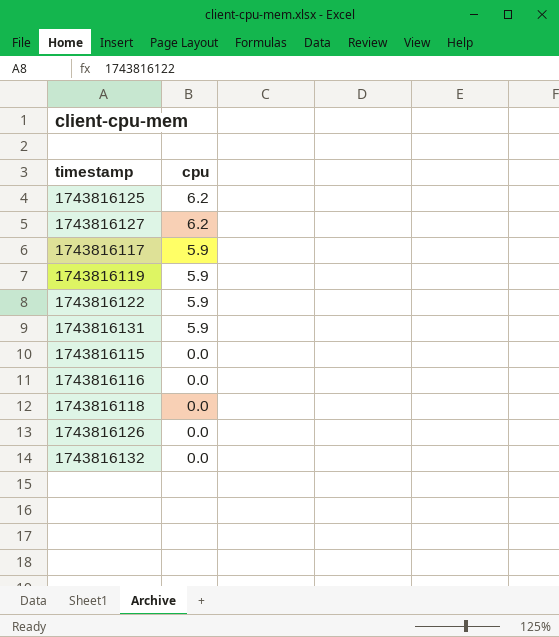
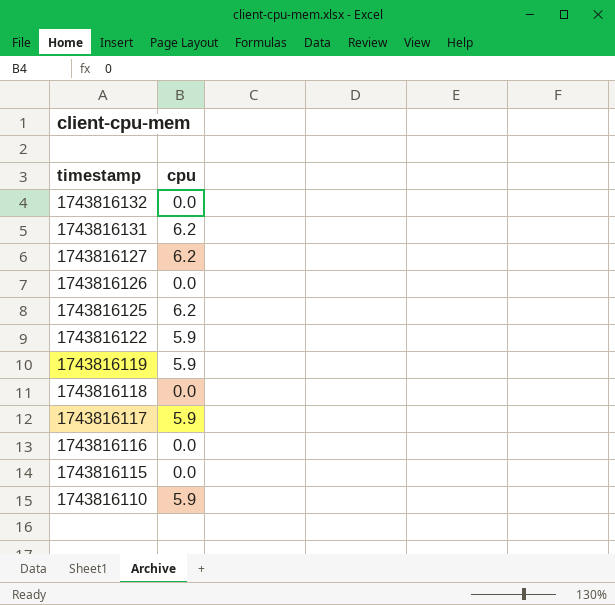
row order: cpu descending -> timestamp descending
1743816131 | cpu: 5.9 -> 6.2
row 1743816110: none -> 5.9

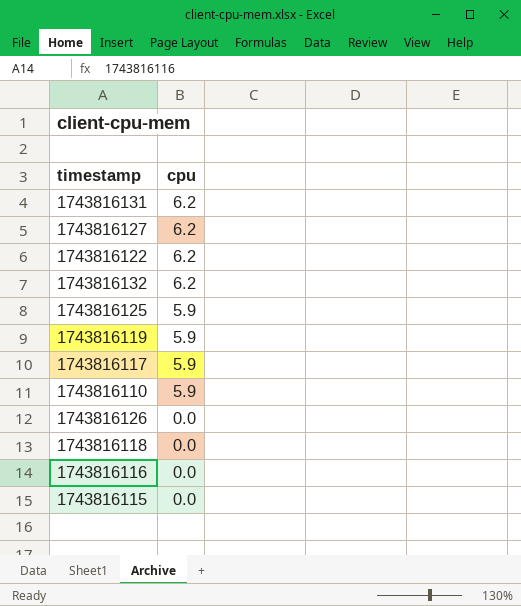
row order: timestamp descending -> cpu descending
1743816122 | cpu: 5.9 -> 6.2
1743816132 | cpu: 0.0 -> 6.2
1743816125 | cpu: 6.2 -> 5.9

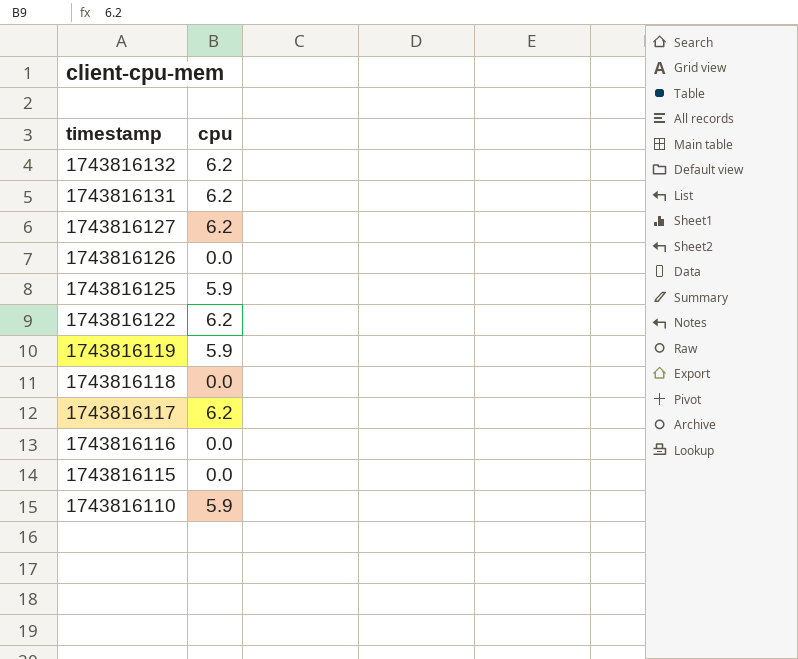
row order: cpu descending -> timestamp descending
1743816117 | cpu: 5.9 -> 6.2

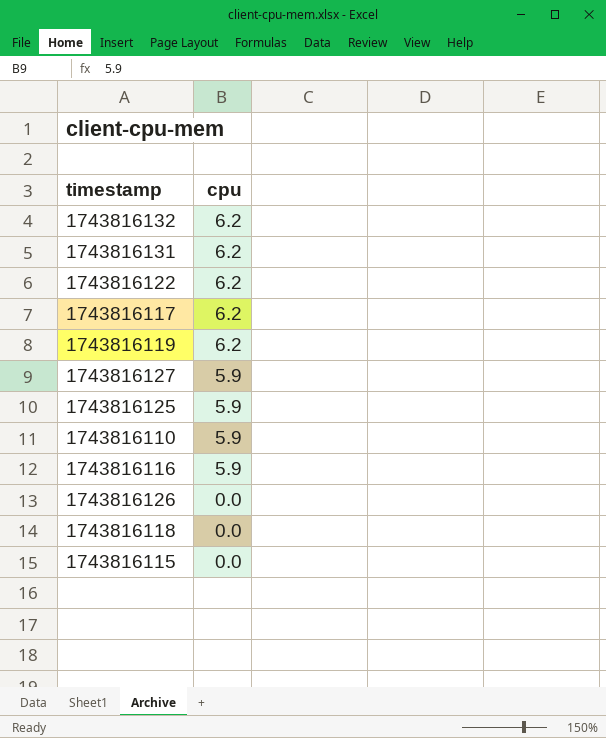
row order: timestamp descending -> cpu descending
1743816119 | cpu: 5.9 -> 6.2
1743816127 | cpu: 6.2 -> 5.9
1743816116 | cpu: 0.0 -> 5.9

